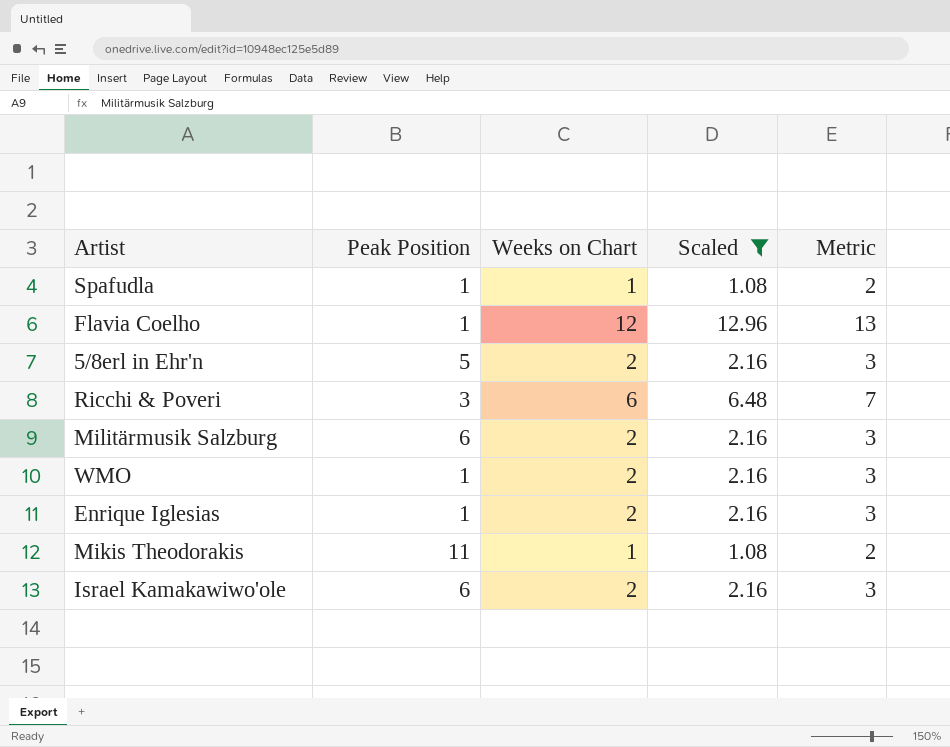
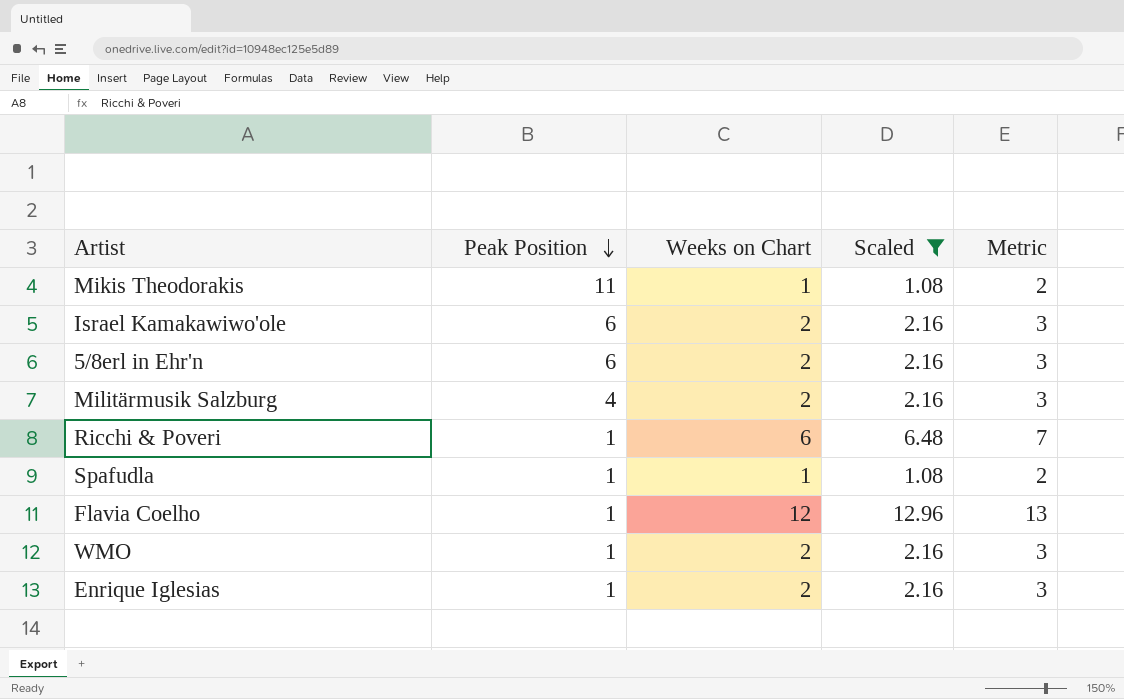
row order: none -> Peak Position descending
5/8erl in Ehr'n | Peak Position: 5 -> 6
Militärmusik Salzburg | Peak Position: 6 -> 4
Ricchi & Poveri | Peak Position: 3 -> 1

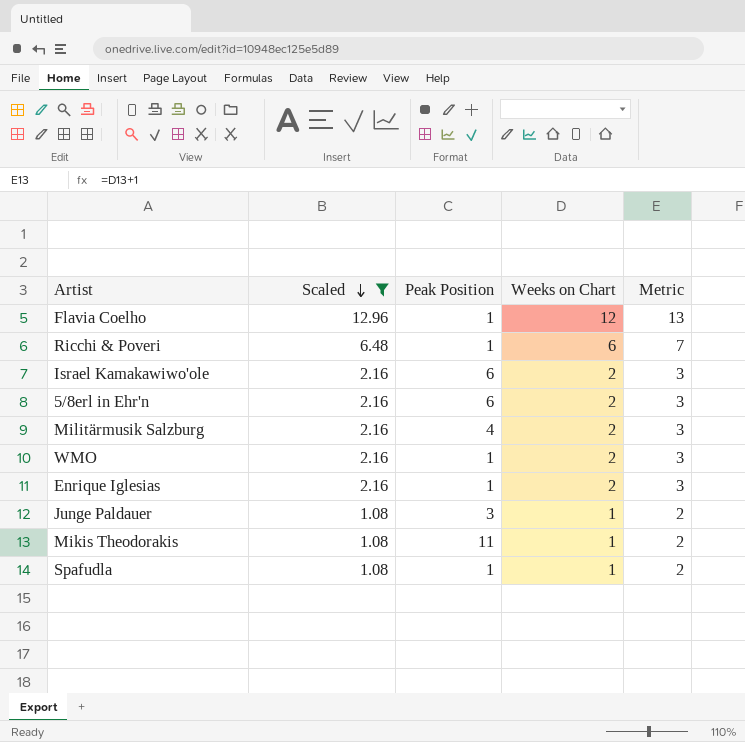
row order: Peak Position descending -> Scaled descending
column Scaled | position: 4 -> 2
row Junge Paldauer: none -> 1.08 | 3 | 1 | 2

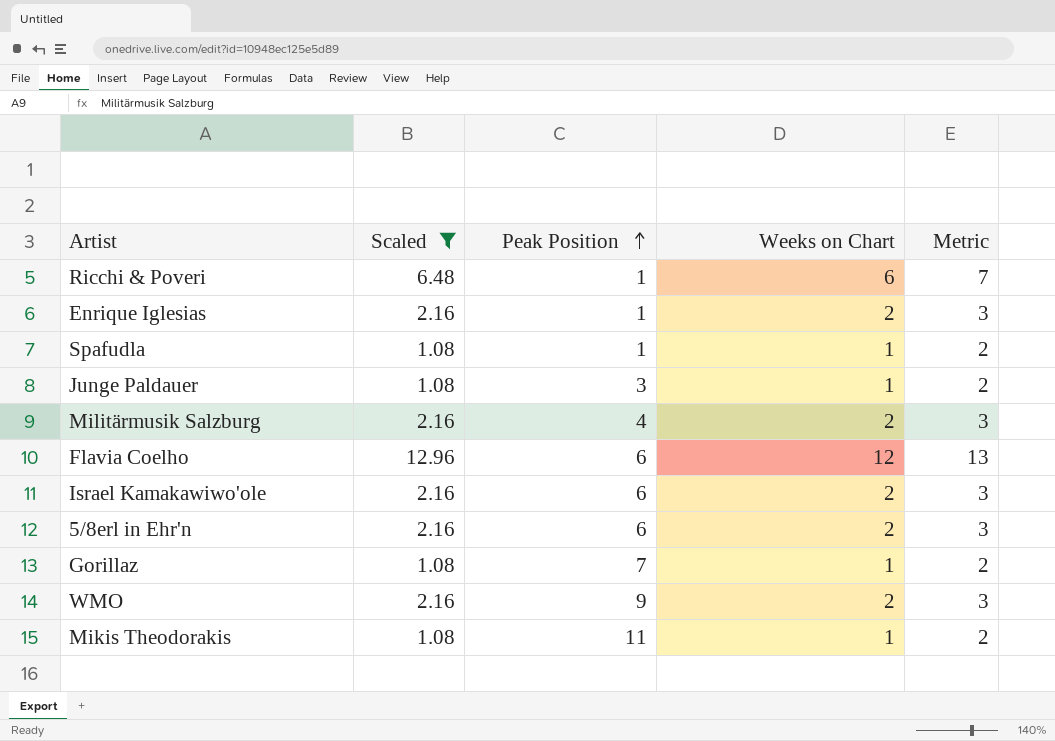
row order: Scaled descending -> Peak Position ascending
Flavia Coelho | Peak Position: 1 -> 6
row Gorillaz: none -> 1.08 | 7 | 1 | 2
WMO | Peak Position: 1 -> 9

